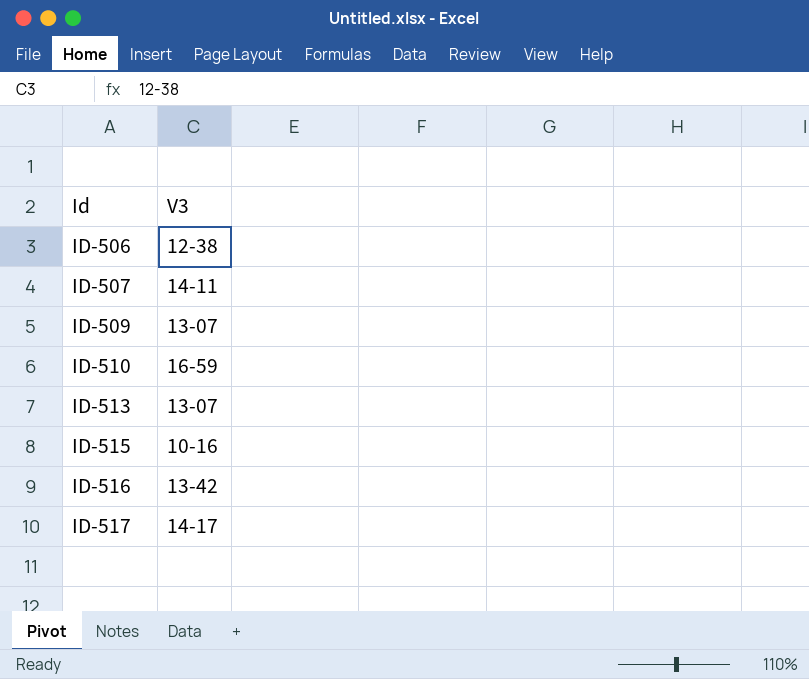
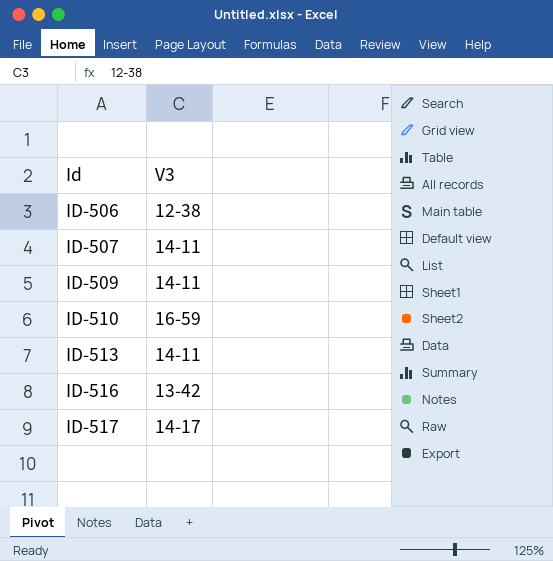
row ID-515: 10-16 -> none
ID-509 | V3: 13-07 -> 14-11
ID-513 | V3: 13-07 -> 14-11

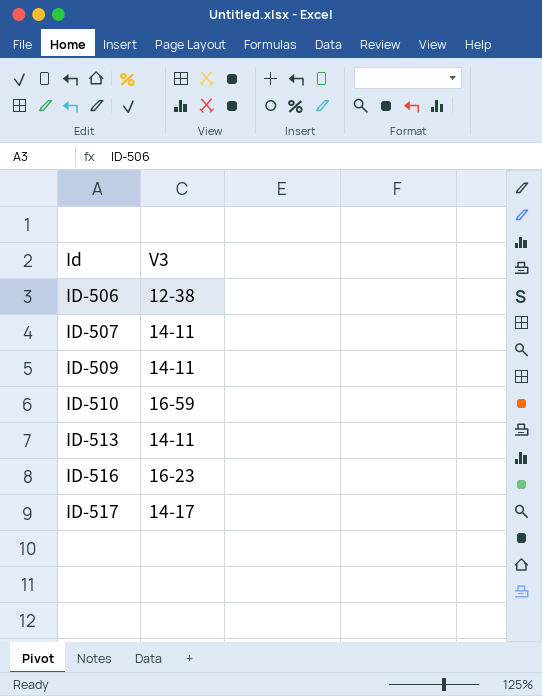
ID-516 | V3: 13-42 -> 16-23

